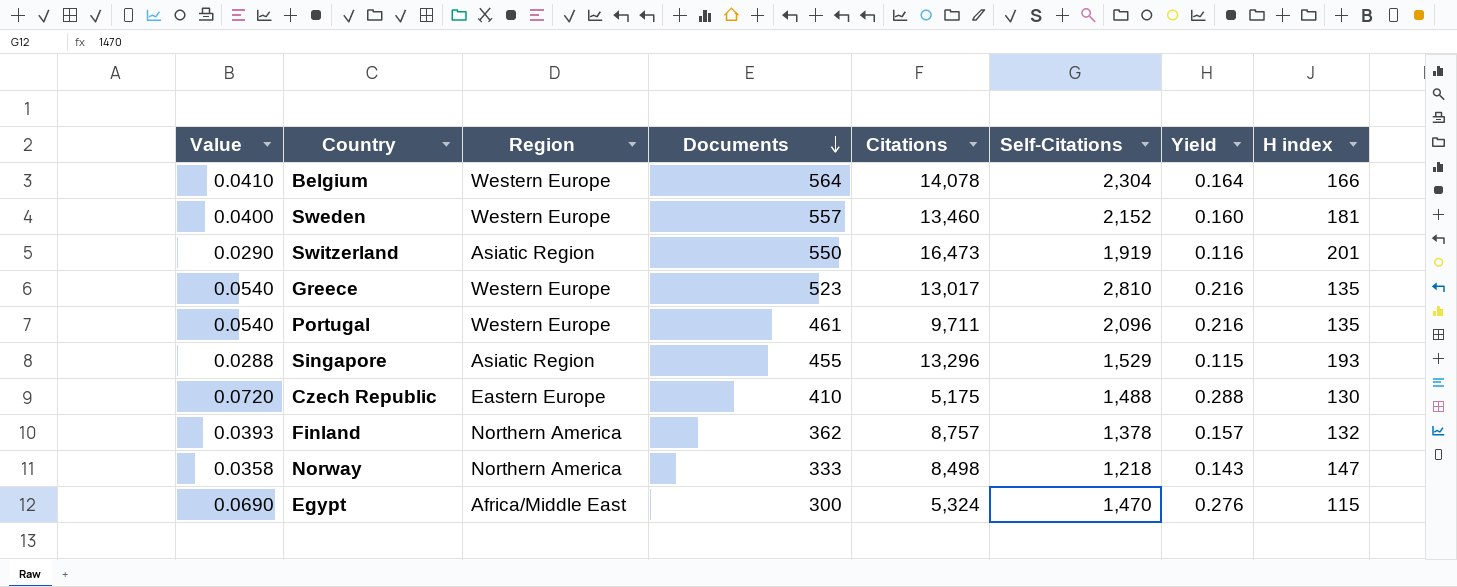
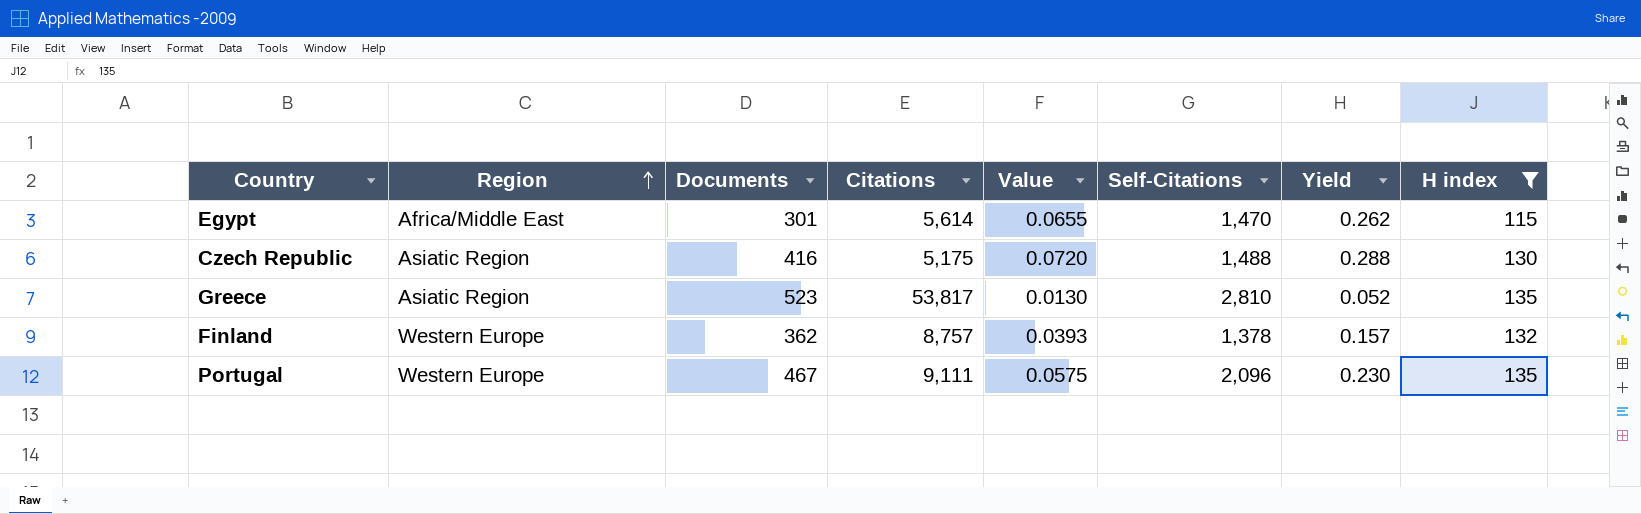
filter: none -> H index <= 135
row order: Documents descending -> Region ascending
column Value | position: 1 -> 5
Egypt | Documents: 300 -> 301
Egypt | Citations: 5,324 -> 5,614
Egypt | Value: 0.0690 -> 0.0655
Egypt | Yield: 0.276 -> 0.262
Czech Republic | Region: Eastern Europe -> Asiatic Region
Czech Republic | Documents: 410 -> 416
Greece | Region: Western Europe -> Asiatic Region
Greece | Citations: 13,017 -> 53,817
Greece | Value: 0.0540 -> 0.0130
Greece | Yield: 0.216 -> 0.052
Finland | Region: Northern America -> Western Europe
Portugal | Documents: 461 -> 467
Portugal | Citations: 9,711 -> 9,111
Portugal | Value: 0.0540 -> 0.0575
Portugal | Yield: 0.216 -> 0.230

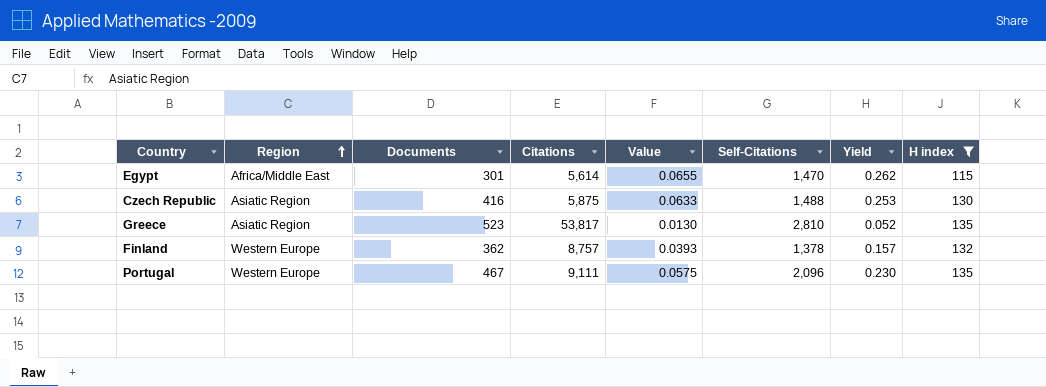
Czech Republic | Citations: 5,175 -> 5,875
Czech Republic | Value: 0.0720 -> 0.0633
Czech Republic | Yield: 0.288 -> 0.253

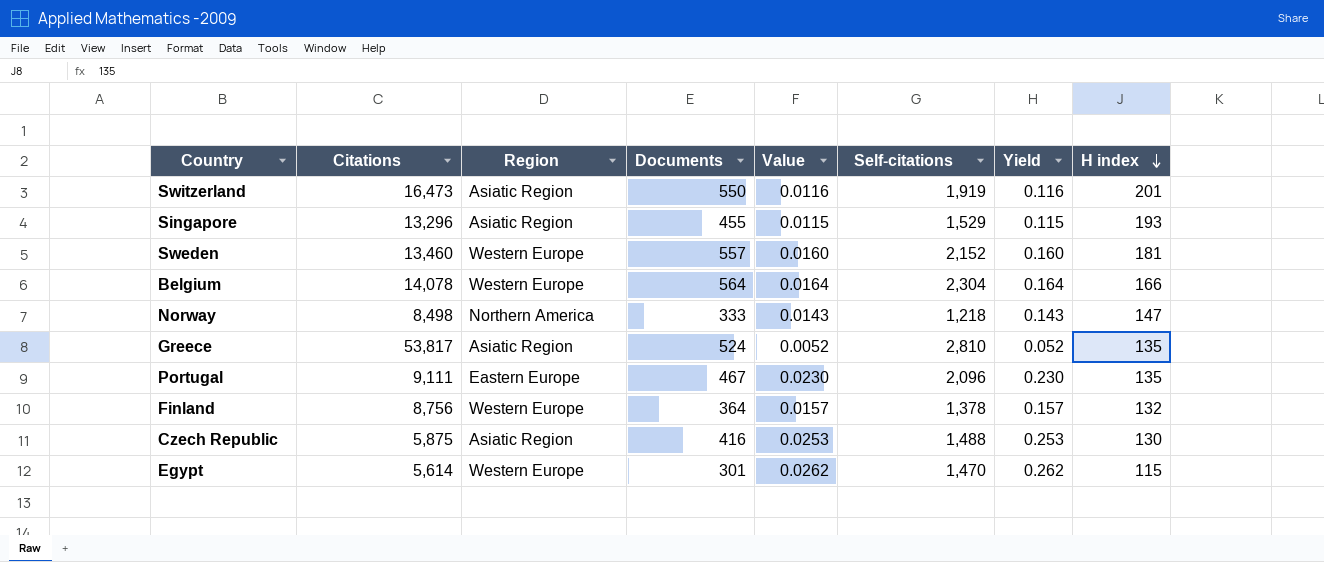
filter: H index <= 135 -> none
row order: Region ascending -> H index descending
column Citations | position: 4 -> 2
column Value | formula: [Yield] * 0.25 -> [Yield] * 0.1
column name: Self-Citations -> Self-citations
Greece | Documents: 523 -> 524
Portugal | Region: Western Europe -> Eastern Europe
Finland | Citations: 8,757 -> 8,756
Finland | Documents: 362 -> 364
Egypt | Region: Africa/Middle East -> Western Europe

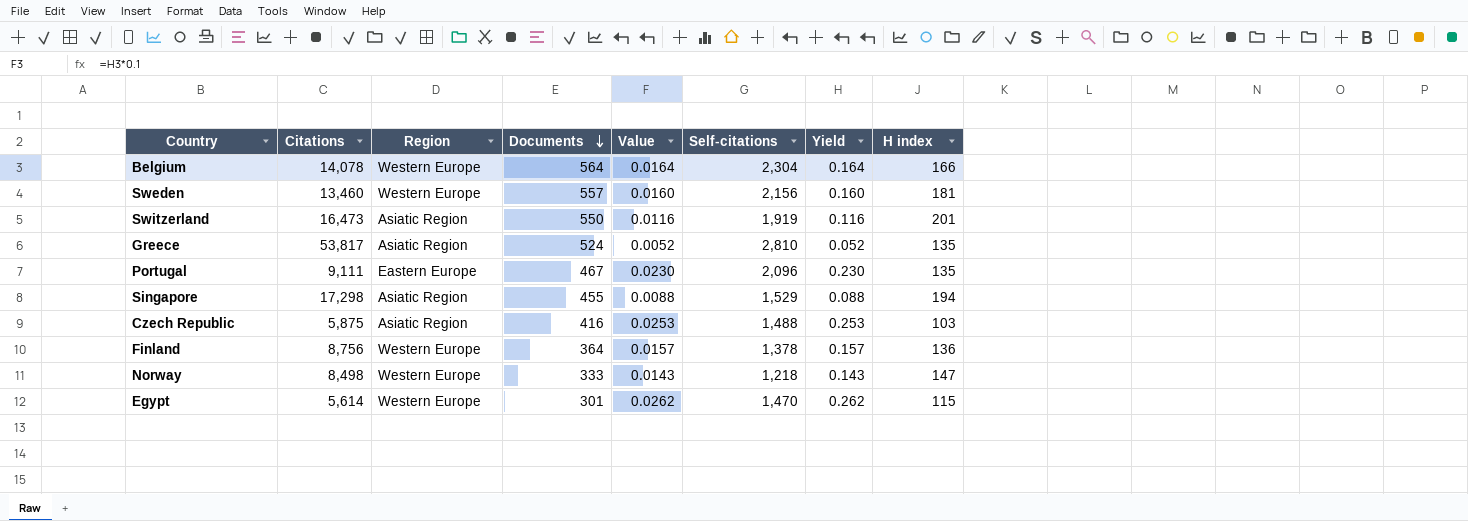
row order: H index descending -> Documents descending
Sweden | Self-citations: 2,152 -> 2,156
Singapore | Citations: 13,296 -> 17,298
Singapore | Value: 0.0115 -> 0.0088
Singapore | Yield: 0.115 -> 0.088
Singapore | H index: 193 -> 194
Czech Republic | H index: 130 -> 103
Finland | H index: 132 -> 136
Norway | Region: Northern America -> Western Europe

